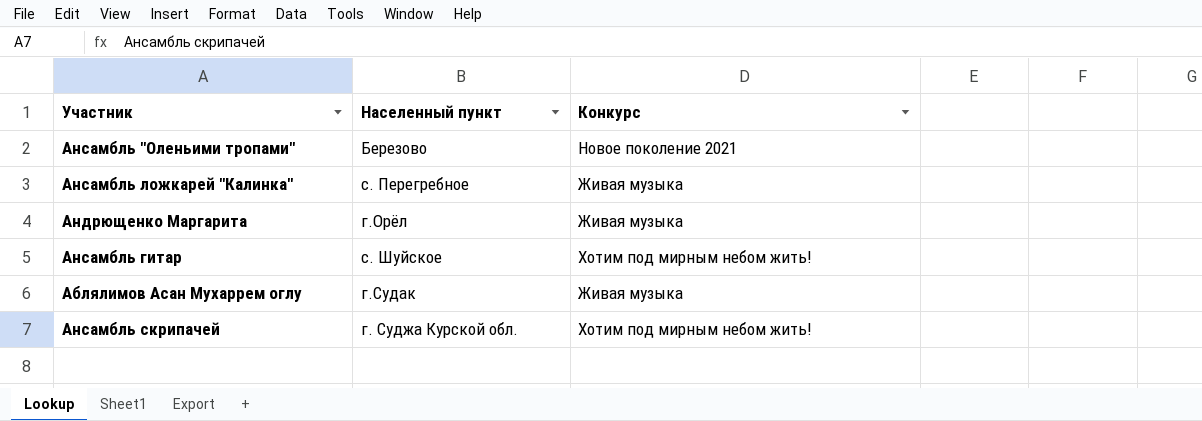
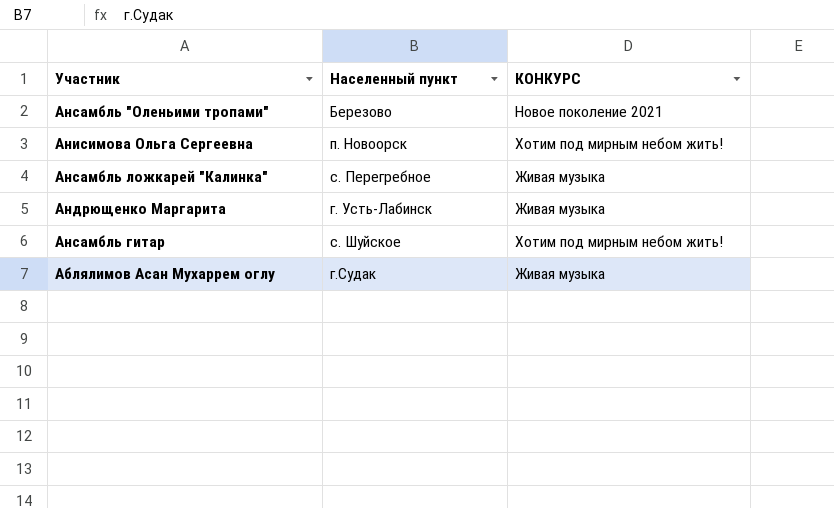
column name: Конкурс -> КОНКУРС
row Ансамбль скрипачей: г. Суджа Курской обл. | Хотим под мирным небом жить! -> none
row Анисимова Ольга Сергеевна: none -> п. Новоорск | Хотим под мирным небом жить!
Андрющенко Маргарита | Населенный пункт: г.Орёл -> г. Усть-Лабинск

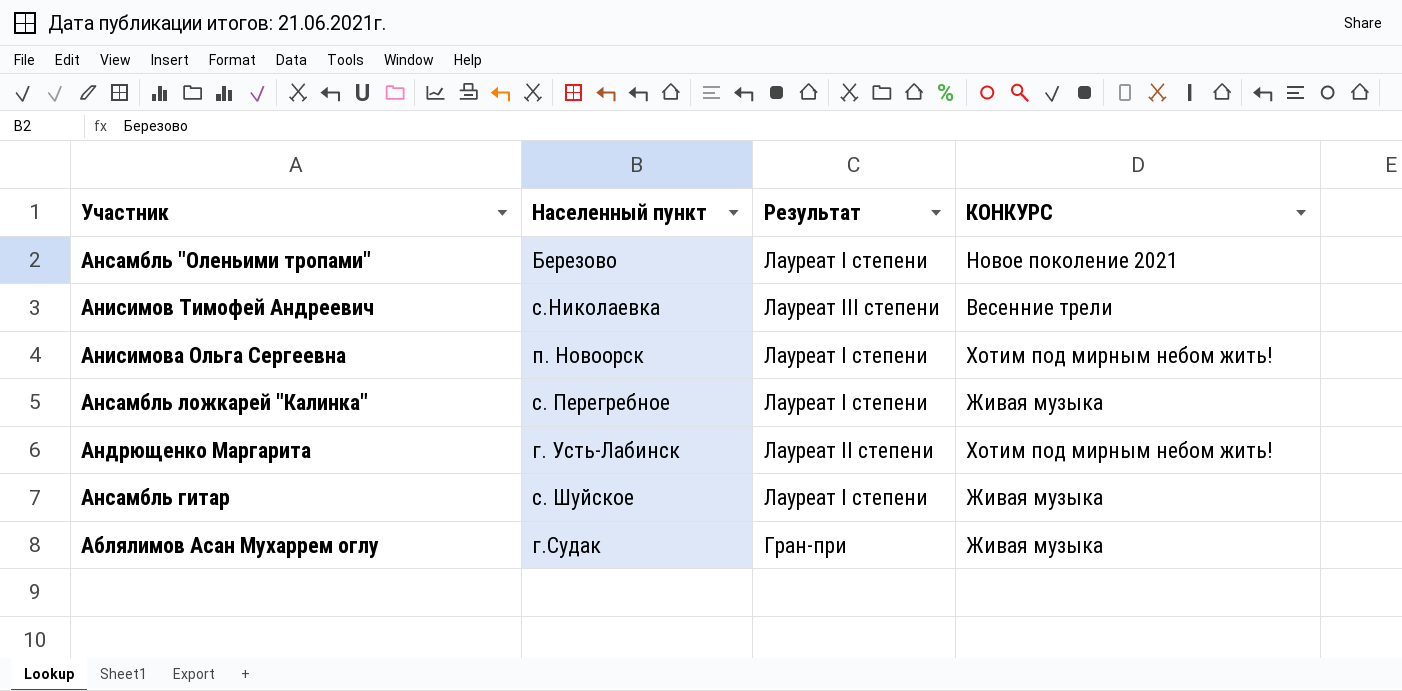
column Результат | position: none -> 3
row Анисимов Тимофей Андреевич: none -> с.Николаевка | Лауреат III степени | Весенние трели
Андрющенко Маргарита | КОНКУРС: Живая музыка -> Хотим под мирным небом жить!
Ансамбль гитар | КОНКУРС: Хотим под мирным небом жить! -> Живая музыка

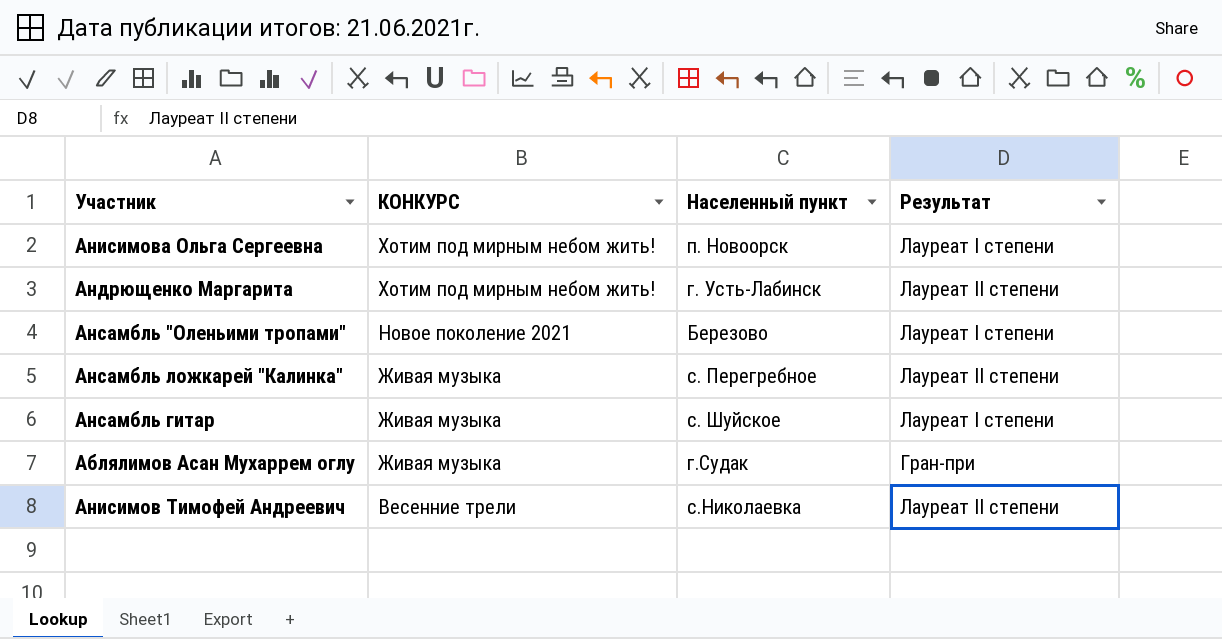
row order: none -> КОНКУРС descending
column КОНКУРС | position: 4 -> 2
Ансамбль ложкарей "Калинка" | Результат: Лауреат I степени -> Лауреат II степени
Анисимов Тимофей Андреевич | Результат: Лауреат III степени -> Лауреат II степени

